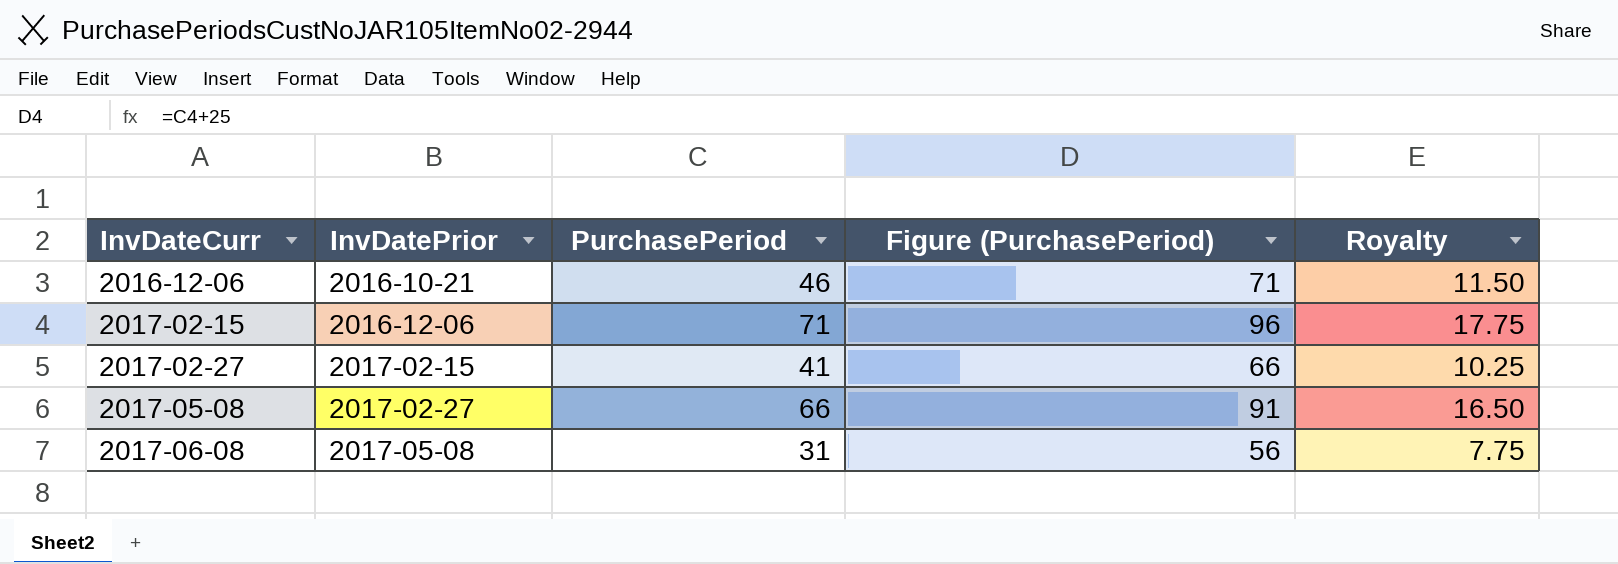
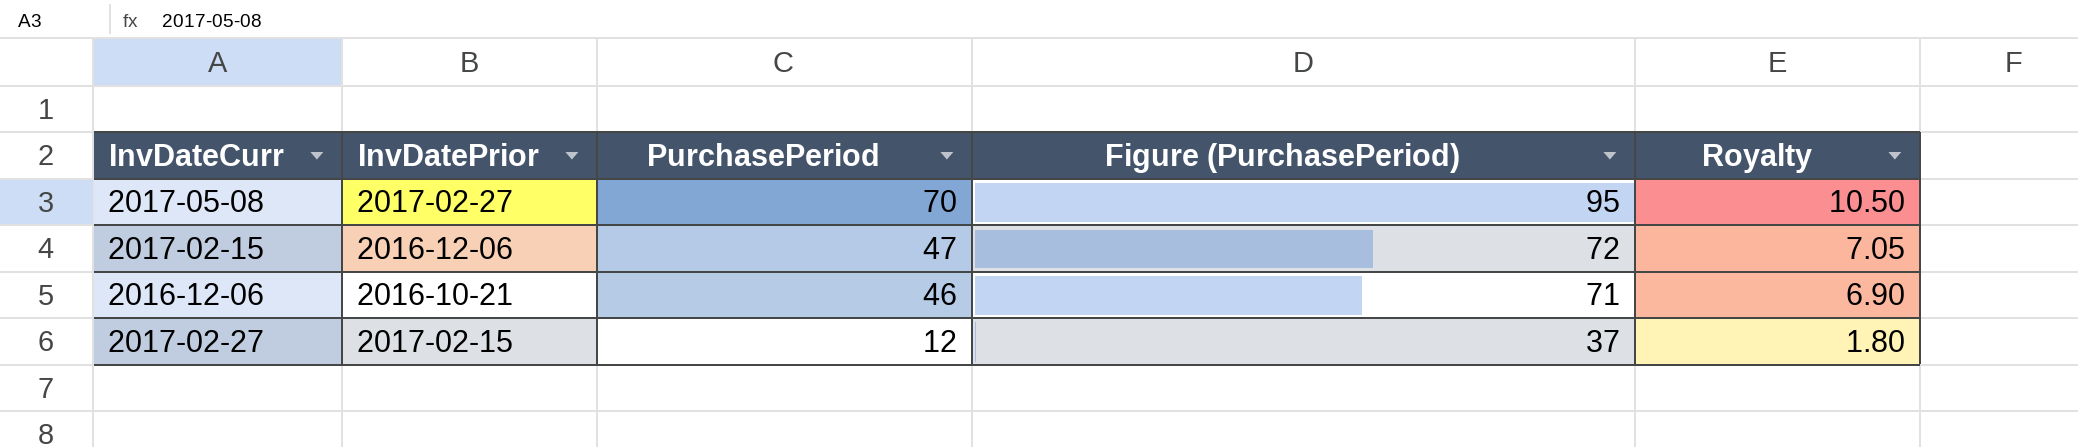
row order: InvDateCurr ascending -> PurchasePeriod descending
column Royalty | formula: [PurchasePeriod] * 0.25 -> [PurchasePeriod] * 0.15
row 2017-06-08: 2017-05-08 | 31 | 56 | 7.75 -> none
2017-05-08 | PurchasePeriod: 66 -> 70
2017-05-08 | Figure (PurchasePeriod): 91 -> 95
2017-02-15 | PurchasePeriod: 71 -> 47
2017-02-15 | Figure (PurchasePeriod): 96 -> 72
2017-02-27 | PurchasePeriod: 41 -> 12
2017-02-27 | Figure (PurchasePeriod): 66 -> 37

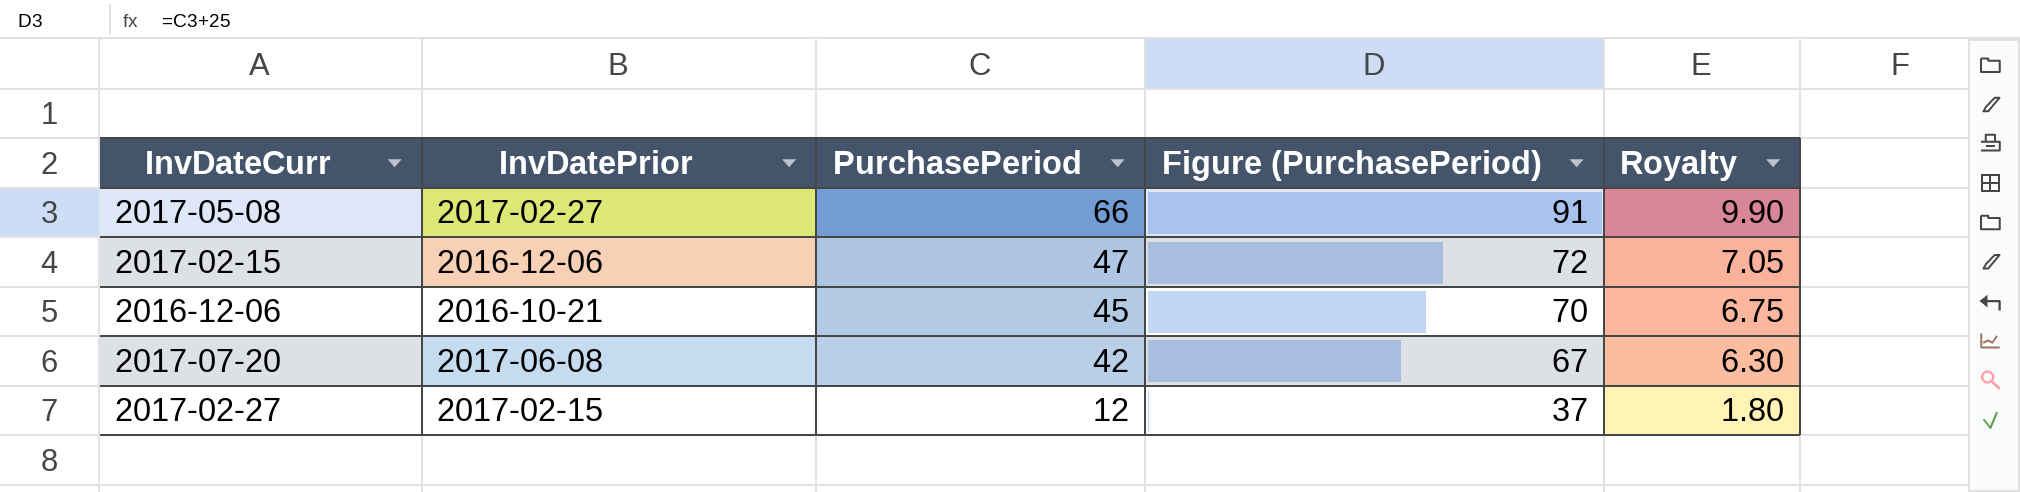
2017-05-08 | PurchasePeriod: 70 -> 66
2017-05-08 | Figure (PurchasePeriod): 95 -> 91
2017-05-08 | Royalty: 10.50 -> 9.90
2016-12-06 | PurchasePeriod: 46 -> 45
2016-12-06 | Figure (PurchasePeriod): 71 -> 70
2016-12-06 | Royalty: 6.90 -> 6.75
row 2017-07-20: none -> 2017-06-08 | 42 | 67 | 6.30

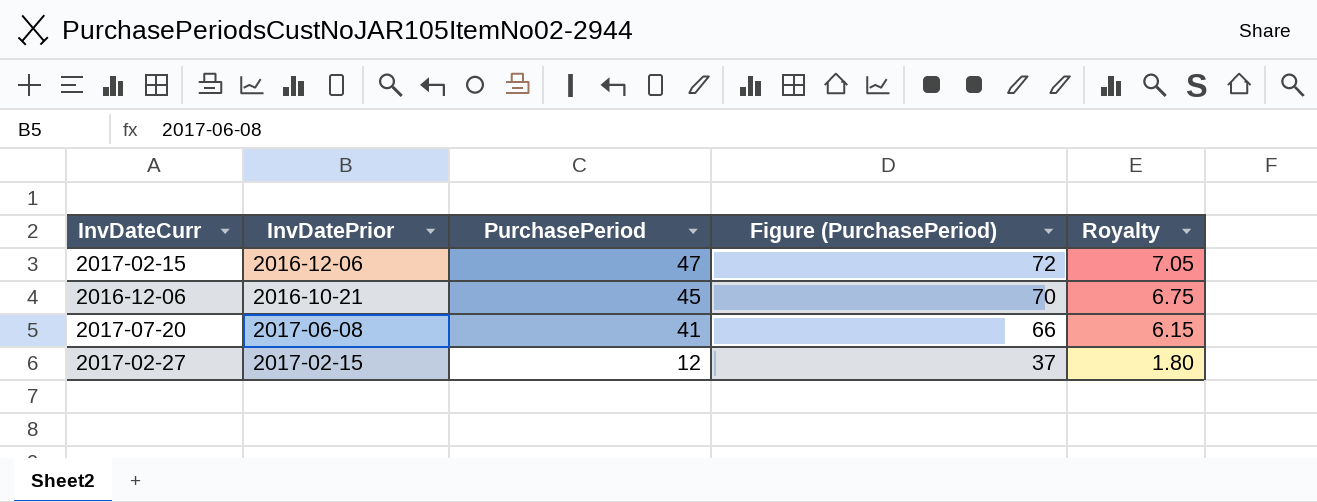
row 2017-05-08: 2017-02-27 | 66 | 91 | 9.90 -> none
2017-07-20 | PurchasePeriod: 42 -> 41
2017-07-20 | Figure (PurchasePeriod): 67 -> 66
2017-07-20 | Royalty: 6.30 -> 6.15

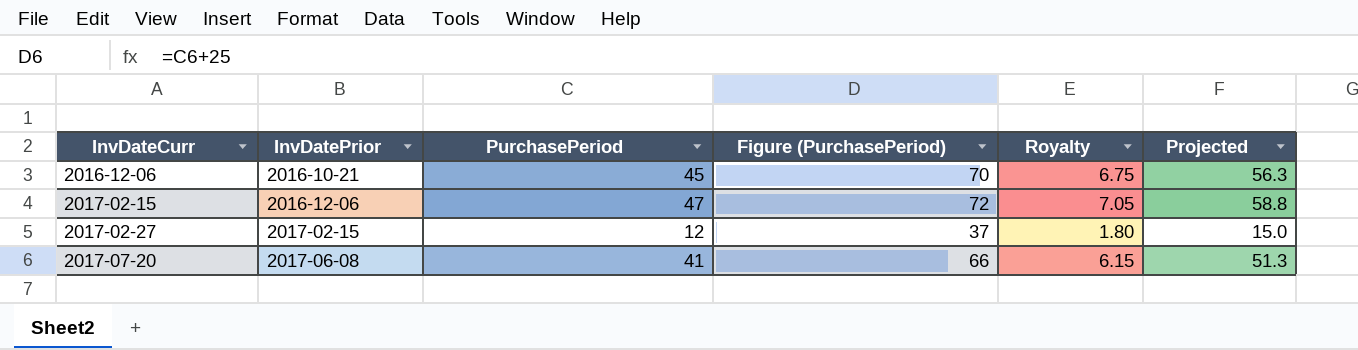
row order: PurchasePeriod descending -> InvDateCurr ascending
column Projected | formula: none -> [PurchasePeriod] * 1.25

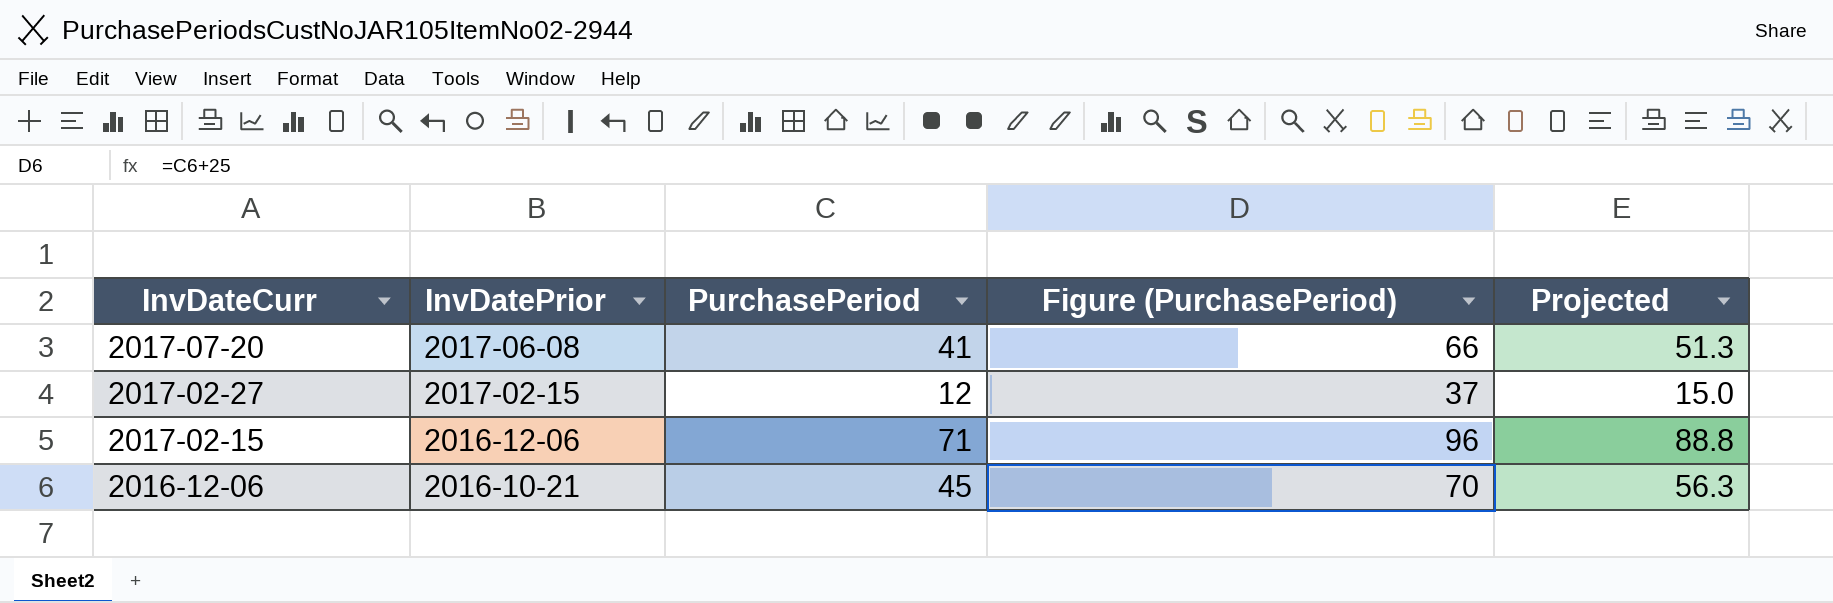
row order: InvDateCurr ascending -> InvDateCurr descending
column Royalty | formula: [PurchasePeriod] * 0.15 -> none
2017-02-15 | PurchasePeriod: 47 -> 71
2017-02-15 | Figure (PurchasePeriod): 72 -> 96
2017-02-15 | Projected: 58.8 -> 88.8

